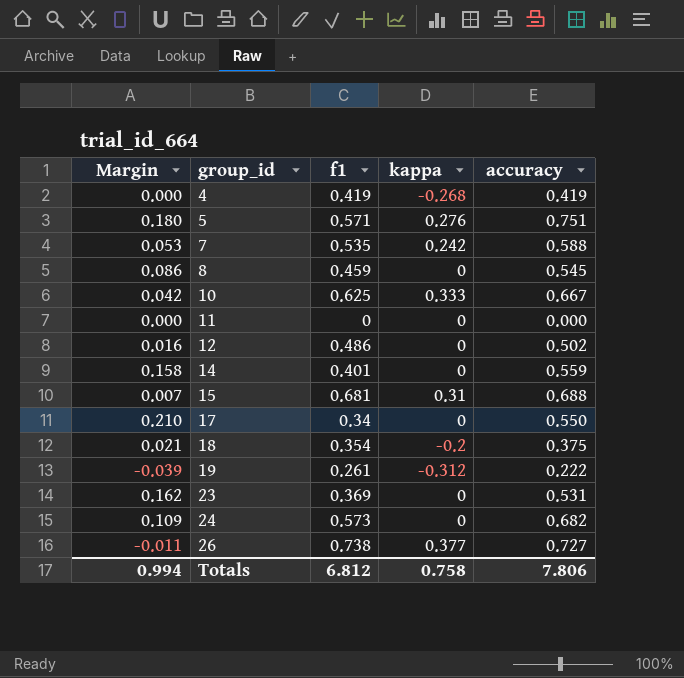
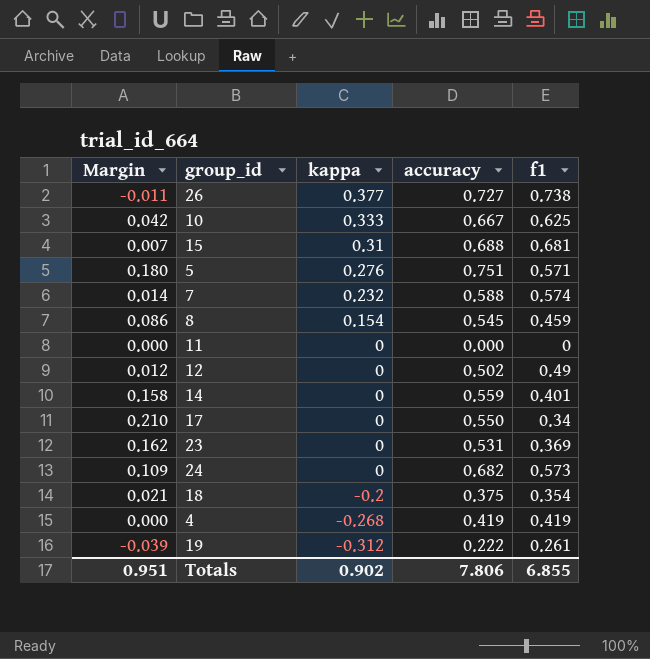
row order: group_id ascending -> kappa descending
column f1 | position: 3 -> 5
7 | Margin: 0.053 -> 0.014
7 | kappa: 0.242 -> 0.232
7 | f1: 0.535 -> 0.574
8 | kappa: 0 -> 0.154
12 | Margin: 0.016 -> 0.012
12 | f1: 0.486 -> 0.49
Totals | Margin: 0.994 -> 0.951
Totals | kappa: 0.758 -> 0.902
Totals | f1: 6.812 -> 6.855

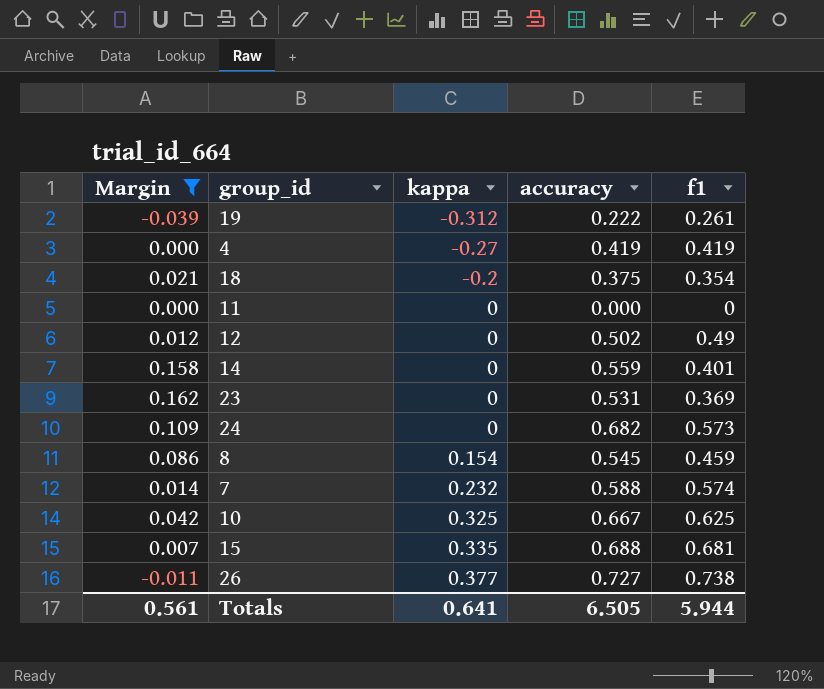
filter: none -> Margin <= 0.162
row order: kappa descending -> kappa ascending
4 | kappa: -0.268 -> -0.27
10 | kappa: 0.333 -> 0.325
15 | kappa: 0.31 -> 0.335
Totals | Margin: 0.951 -> 0.561
Totals | kappa: 0.902 -> 0.641
Totals | accuracy: 7.806 -> 6.505
Totals | f1: 6.855 -> 5.944

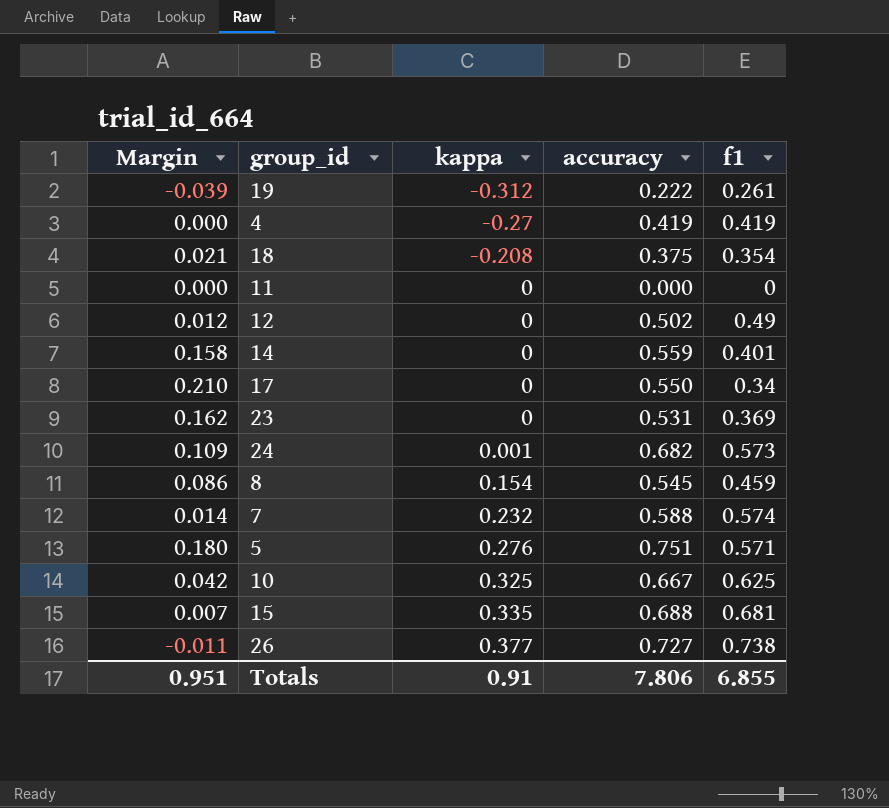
filter: Margin <= 0.162 -> none
18 | kappa: -0.2 -> -0.208
24 | kappa: 0 -> 0.001
Totals | Margin: 0.561 -> 0.951
Totals | kappa: 0.641 -> 0.91
Totals | accuracy: 6.505 -> 7.806
Totals | f1: 5.944 -> 6.855

